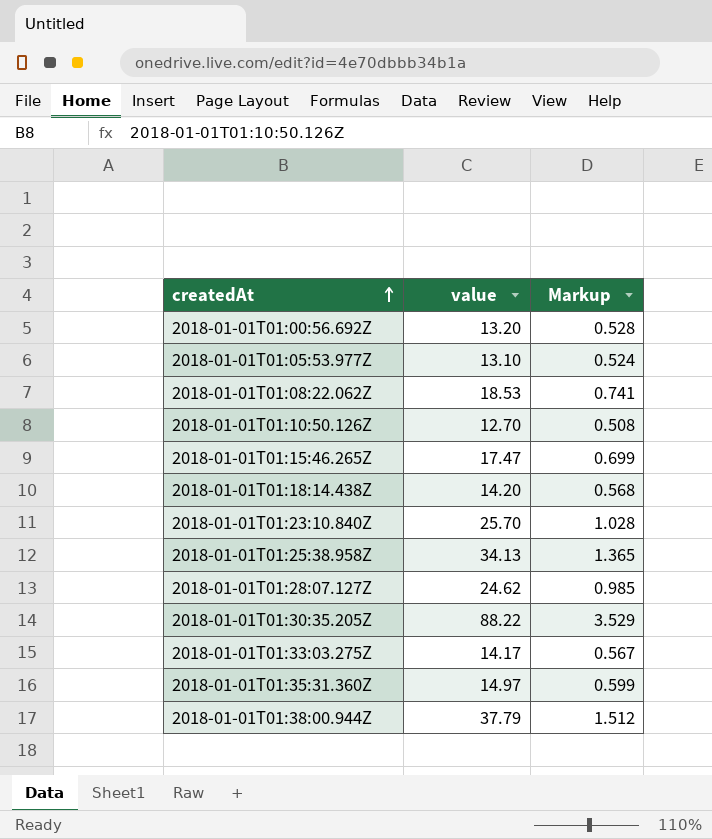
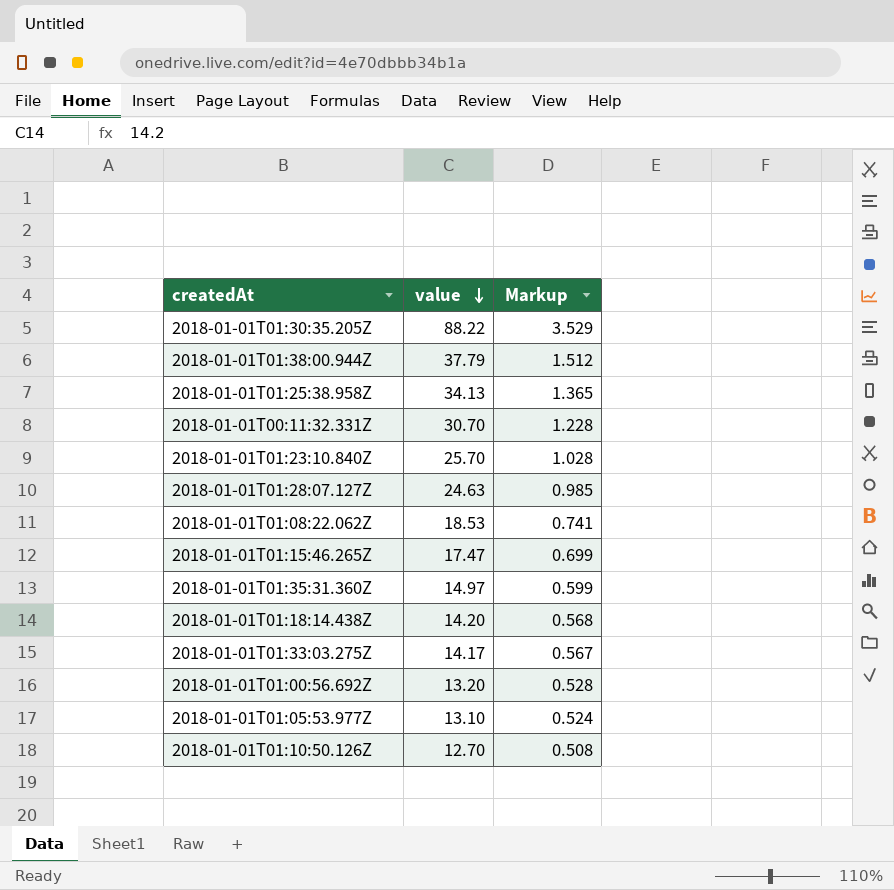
row order: createdAt ascending -> value descending
row 2018-01-01T00:11:32.331Z: none -> 30.70 | 1.228
2018-01-01T01:28:07.127Z | value: 24.62 -> 24.63

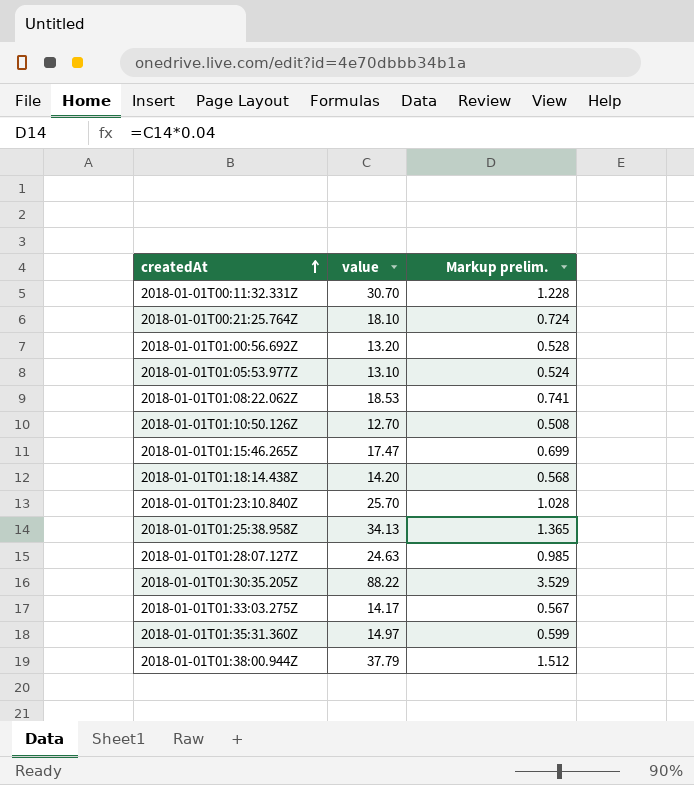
row order: value descending -> createdAt ascending
column name: Markup -> Markup prelim.
row 2018-01-01T00:21:25.764Z: none -> 18.10 | 0.724

